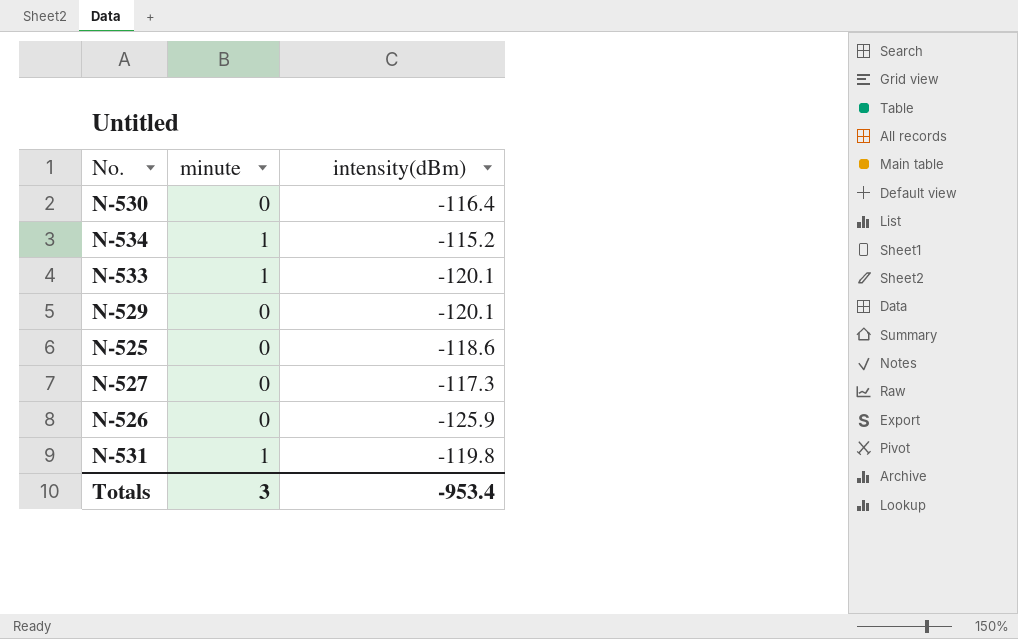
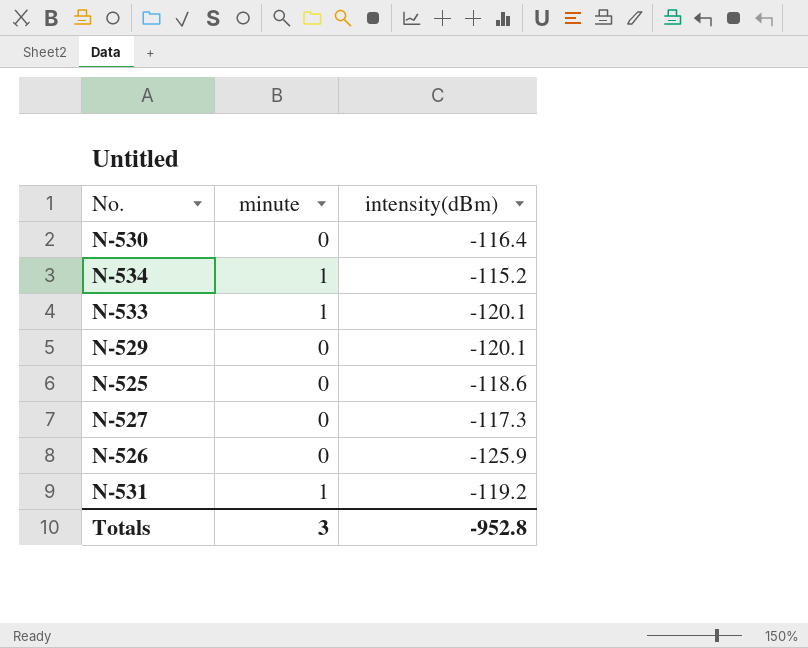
N-531 | intensity(dBm): -119.8 -> -119.2
Totals | intensity(dBm): -953.4 -> -952.8

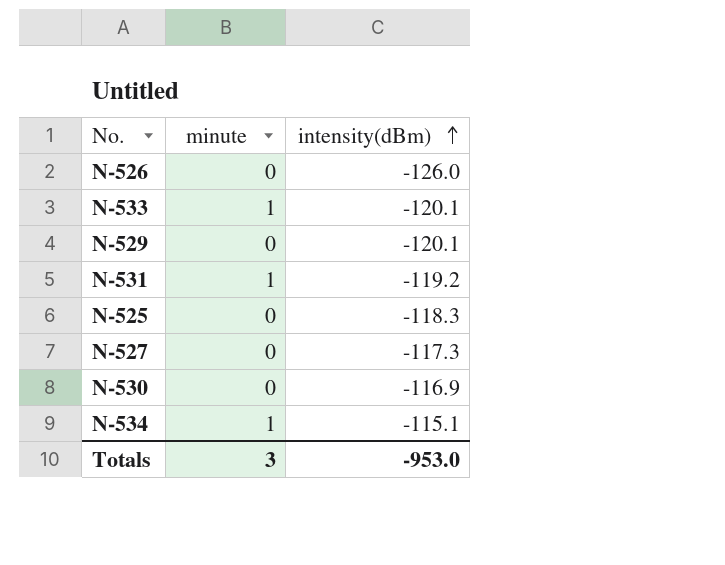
row order: none -> intensity(dBm) ascending
N-526 | intensity(dBm): -125.9 -> -126.0
N-525 | intensity(dBm): -118.6 -> -118.3
N-530 | intensity(dBm): -116.4 -> -116.9
N-534 | intensity(dBm): -115.2 -> -115.1
Totals | intensity(dBm): -952.8 -> -953.0

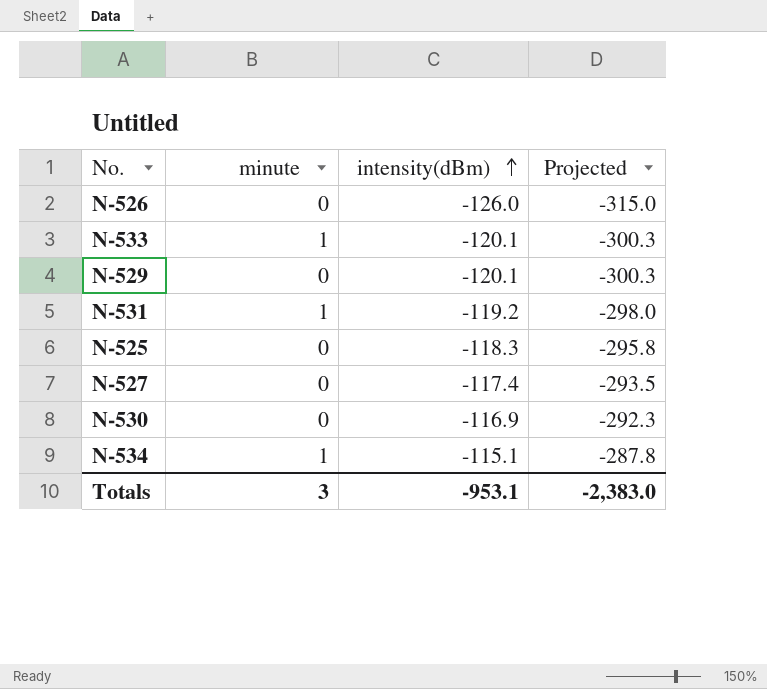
column Projected | formula: none -> [intensity(dBm)] * 2.5
N-527 | intensity(dBm): -117.3 -> -117.4
Totals | intensity(dBm): -953.0 -> -953.1

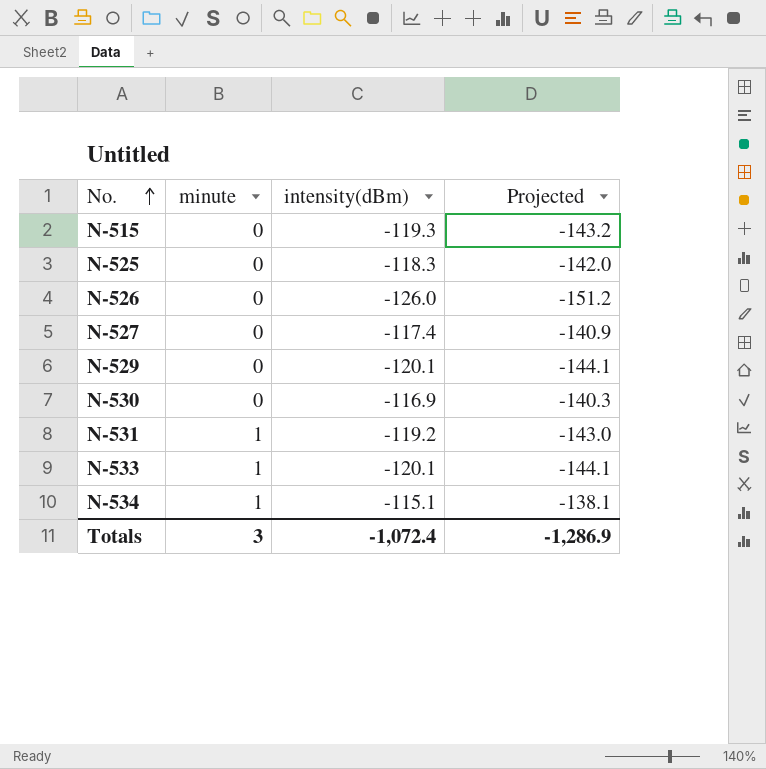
row order: intensity(dBm) ascending -> No. ascending
column Projected | formula: [intensity(dBm)] * 2.5 -> [intensity(dBm)] * 1.2
row N-515: none -> 0 | -119.3 | -143.2
Totals | intensity(dBm): -953.1 -> -1,072.4
Totals | Projected: -2,383.0 -> -1,286.9

